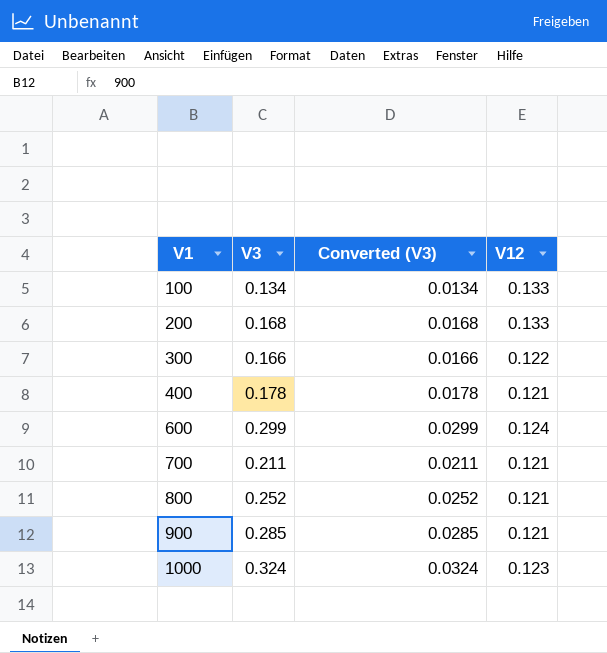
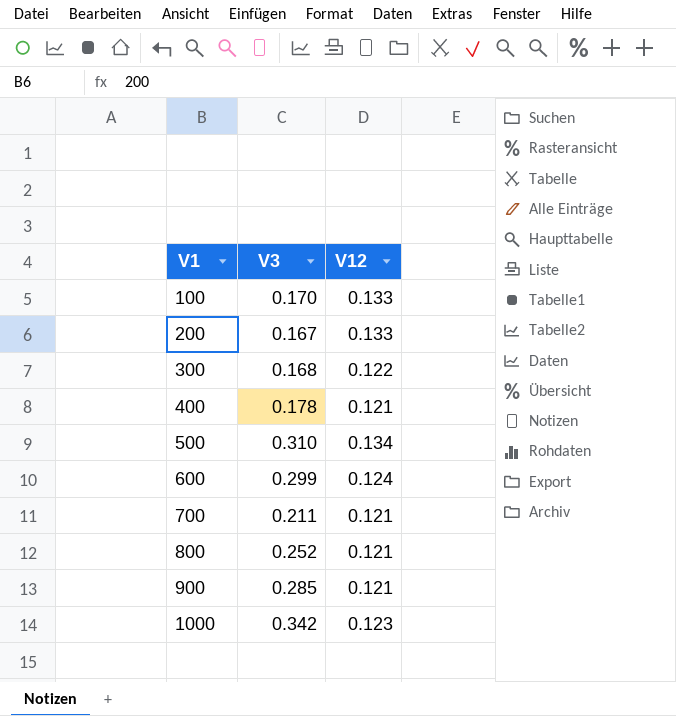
column Converted (V3) | formula: [V3] * 0.1 -> none
100 | V3: 0.134 -> 0.170
200 | V3: 0.168 -> 0.167
300 | V3: 0.166 -> 0.168
row 500: none -> 0.310 | 0.134
1000 | V3: 0.324 -> 0.342

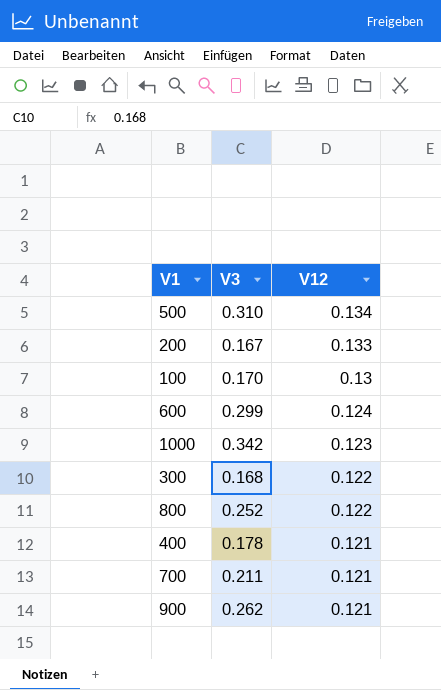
row order: V1 ascending -> V12 descending
100 | V12: 0.133 -> 0.13
800 | V12: 0.121 -> 0.122
900 | V3: 0.285 -> 0.262

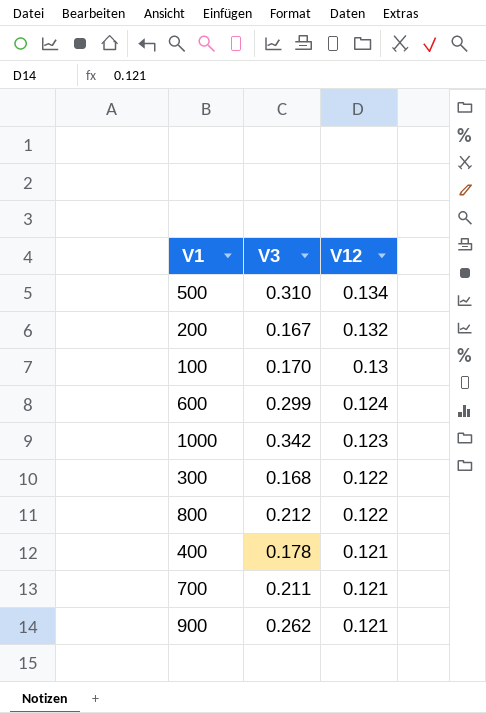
200 | V12: 0.133 -> 0.132
800 | V3: 0.252 -> 0.212

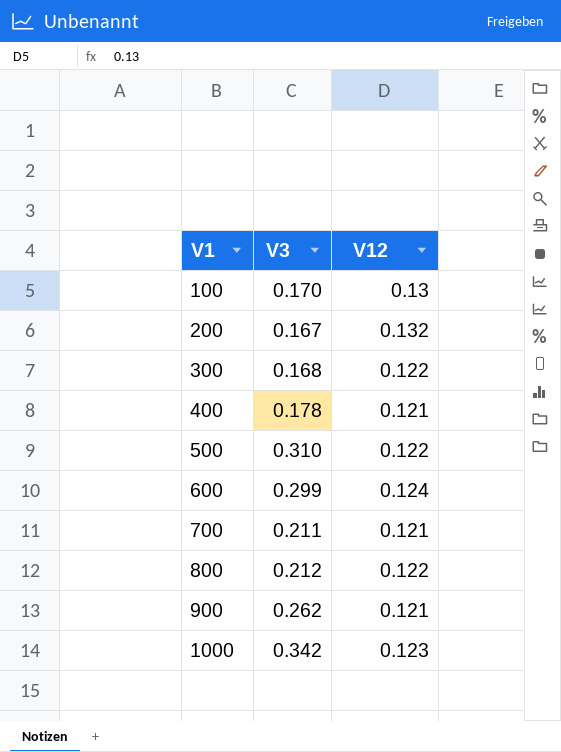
row order: V12 descending -> V1 ascending
500 | V12: 0.134 -> 0.122

